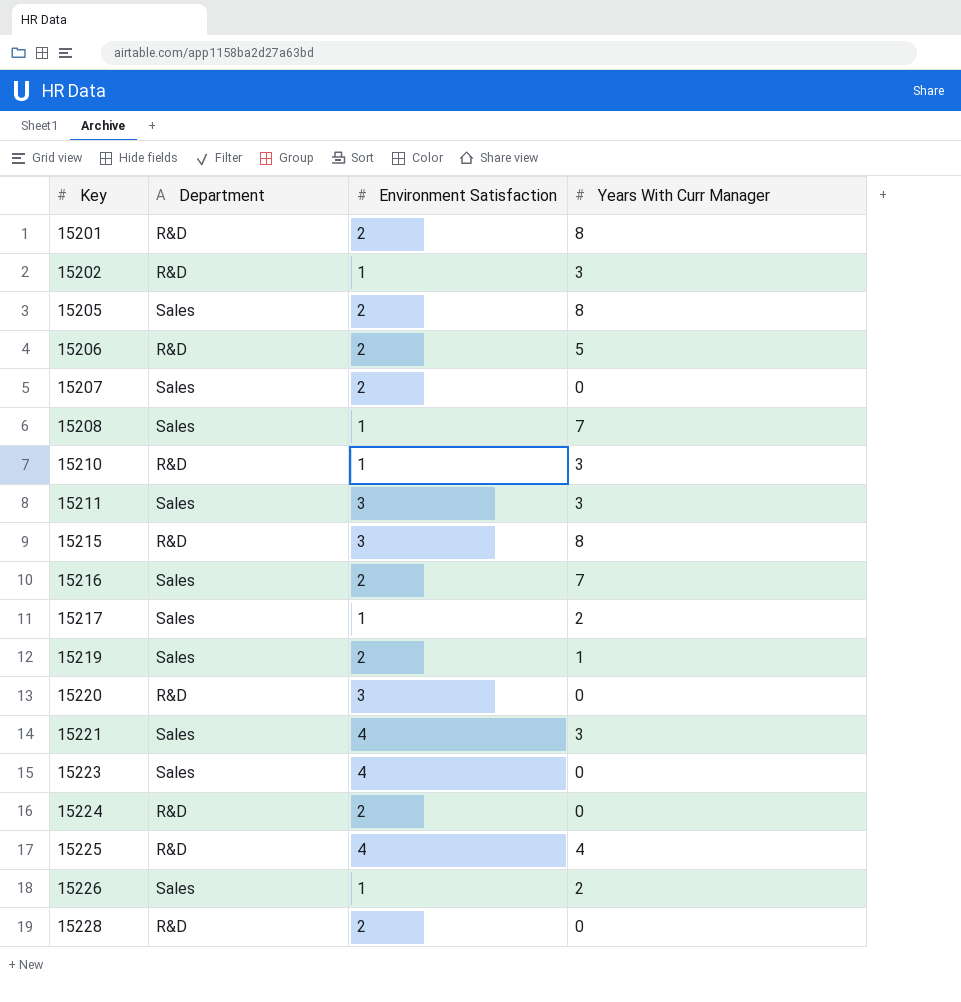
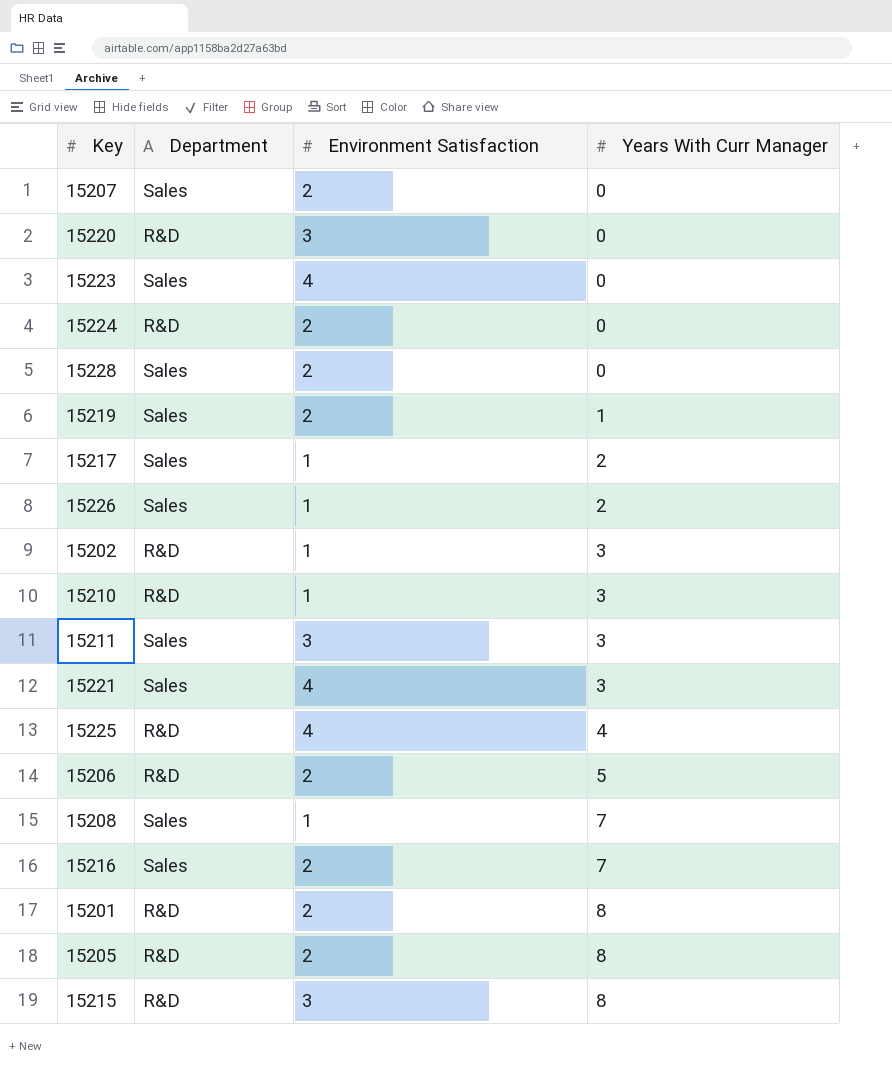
row order: Key ascending -> Years With Curr Manager ascending
15228 | Department: R&D -> Sales
15205 | Department: Sales -> R&D

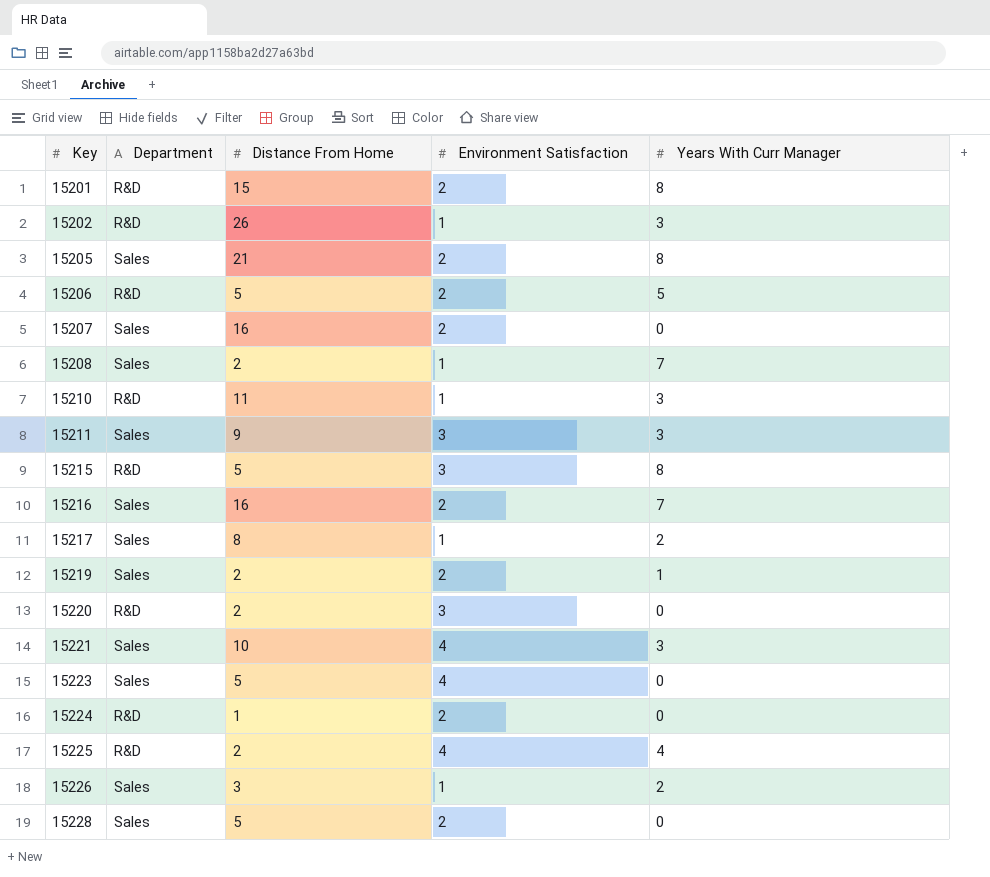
row order: Years With Curr Manager ascending -> Key ascending
column Distance From Home | position: none -> 3
15205 | Department: R&D -> Sales

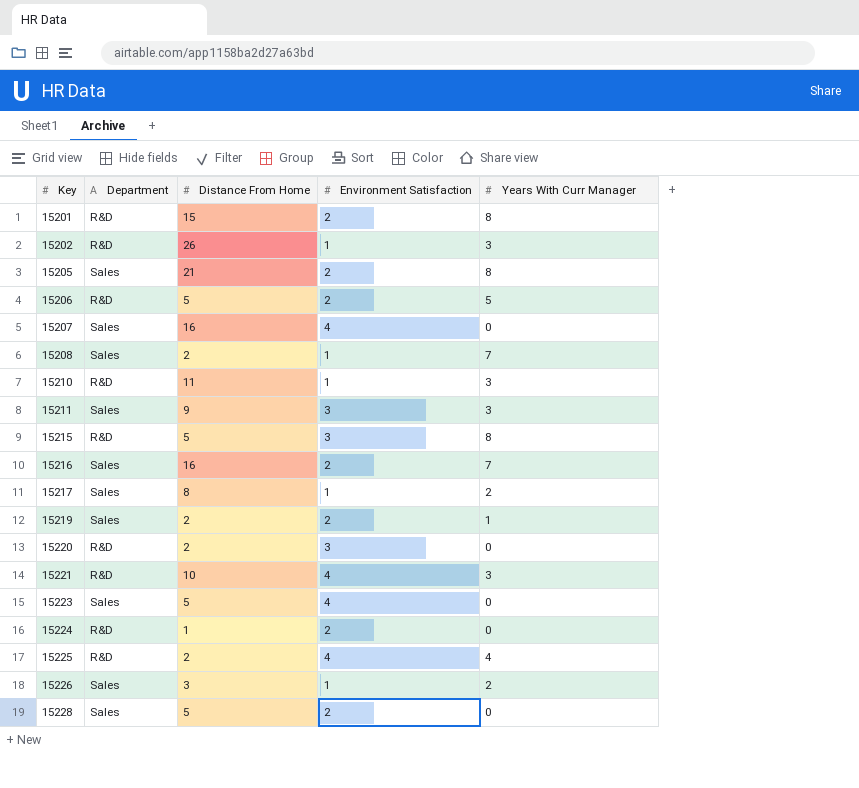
15207 | Environment Satisfaction: 2 -> 4
15221 | Department: Sales -> R&D

